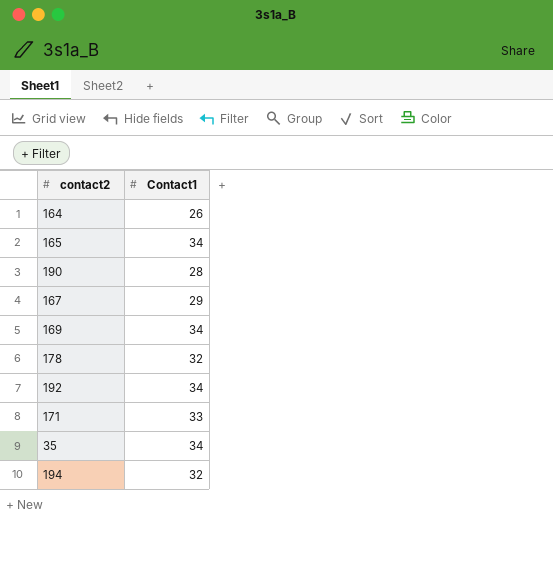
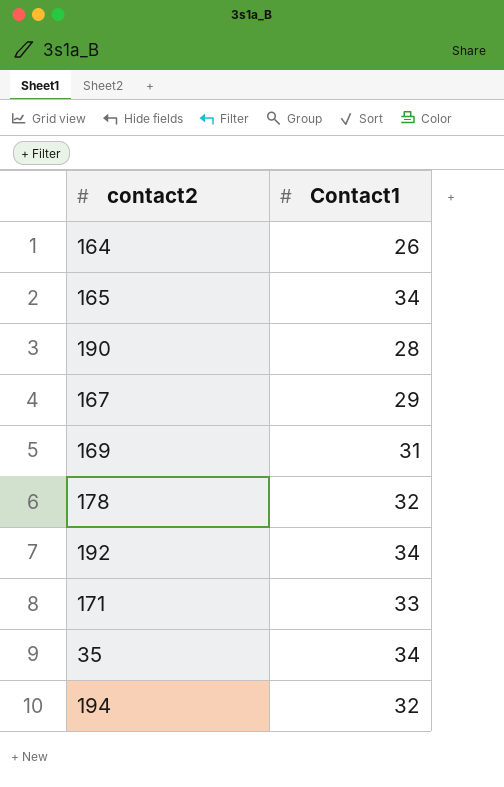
169 | Contact1: 34 -> 31

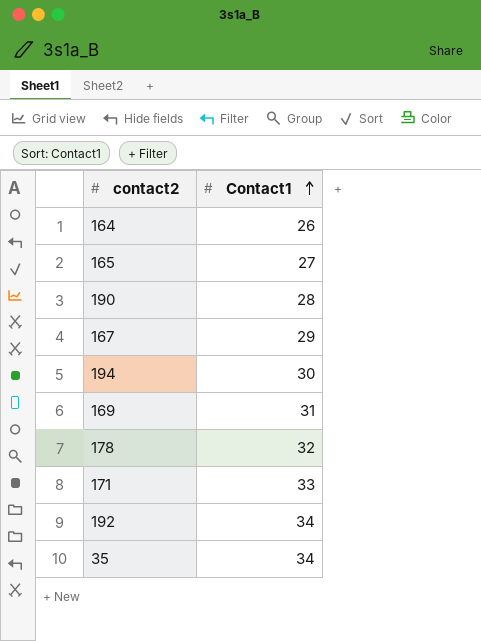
row order: none -> Contact1 ascending
165 | Contact1: 34 -> 27
194 | Contact1: 32 -> 30

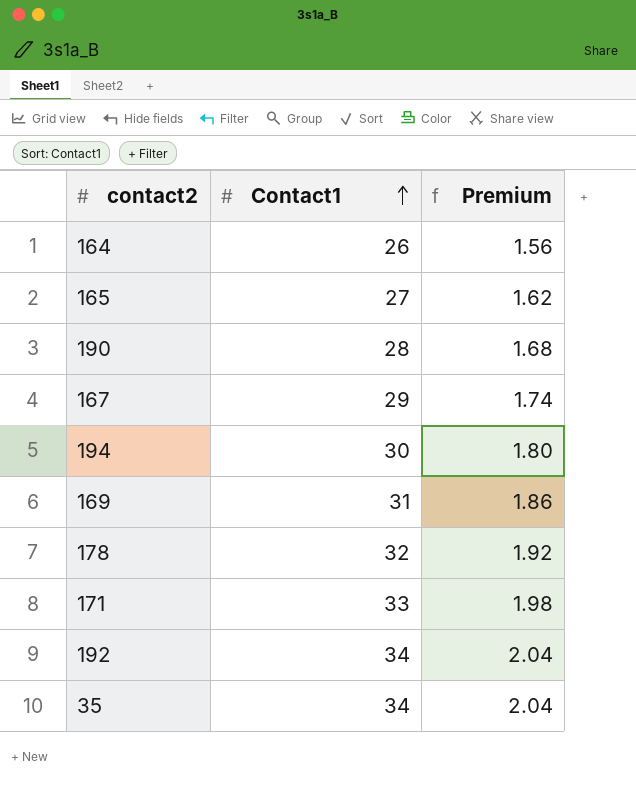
column Premium | formula: none -> [Contact1] * 0.06

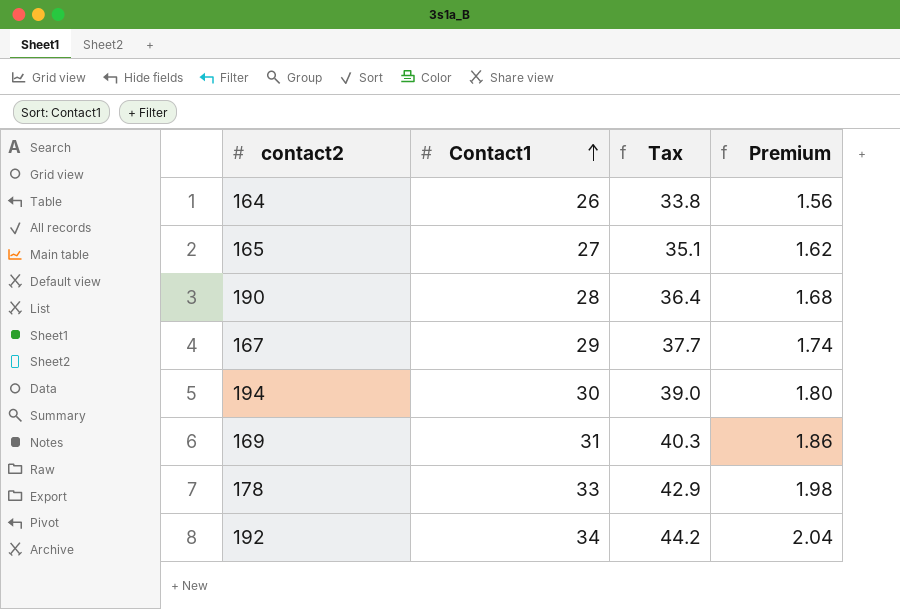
column Tax | formula: none -> [Contact1] * 1.3
row 171: 33 | 1.98 -> none
row 35: 34 | 2.04 -> none
178 | Contact1: 32 -> 33
178 | Premium: 1.92 -> 1.98

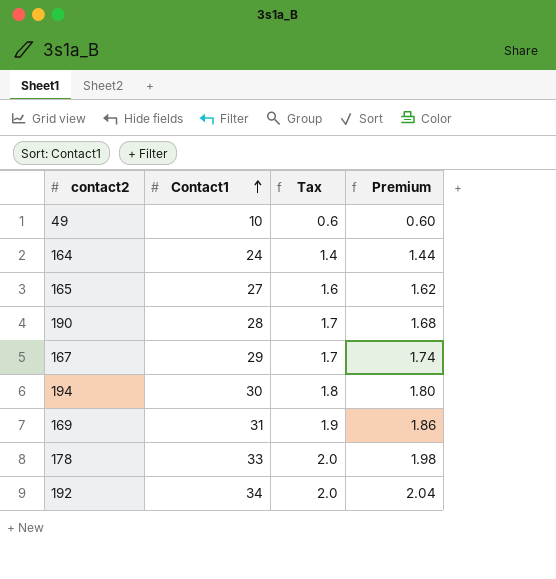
column Tax | formula: [Contact1] * 1.3 -> [Contact1] * 0.06
row 49: none -> 10 | 0.6 | 0.60
164 | Contact1: 26 -> 24
164 | Premium: 1.56 -> 1.44

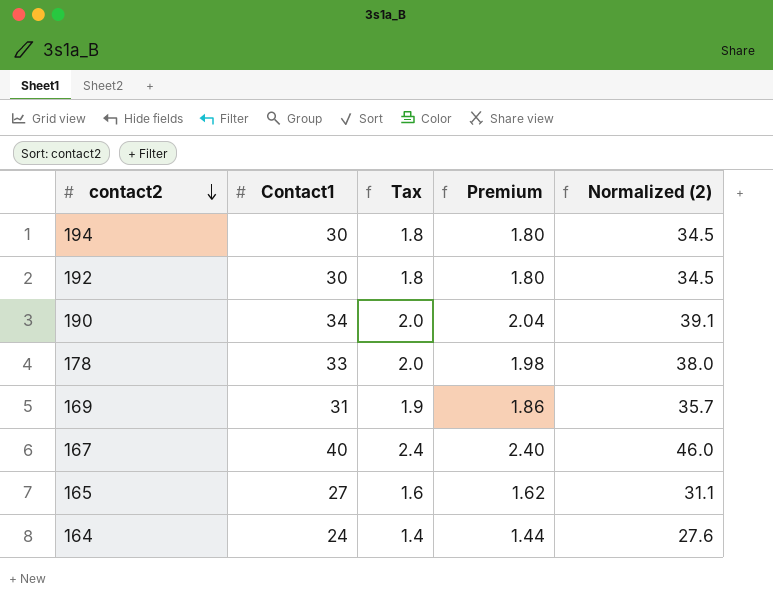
row order: Contact1 ascending -> contact2 descending
column Normalized (2) | formula: none -> [Contact1] * 1.15
row 49: 10 | 0.6 | 0.60 -> none
192 | Contact1: 34 -> 30
192 | Tax: 2.0 -> 1.8
192 | Premium: 2.04 -> 1.80
190 | Contact1: 28 -> 34
190 | Tax: 1.7 -> 2.0
190 | Premium: 1.68 -> 2.04
167 | Contact1: 29 -> 40
167 | Tax: 1.7 -> 2.4
167 | Premium: 1.74 -> 2.40

